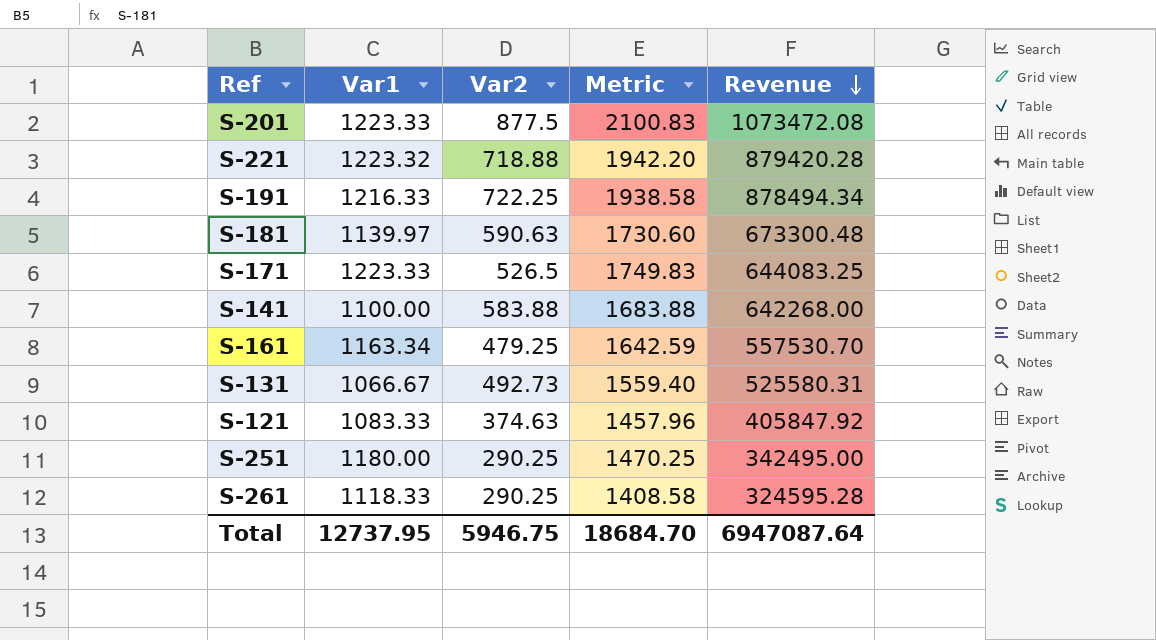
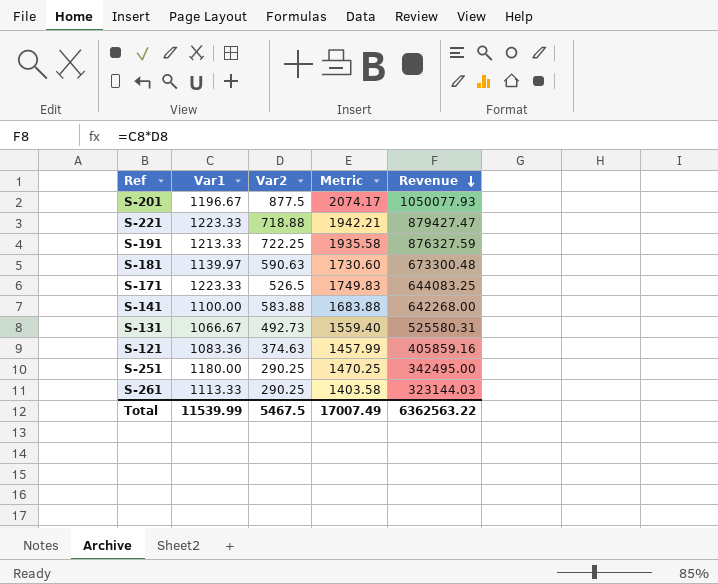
row S-161: 1163.34 | 479.25 | 1642.59 | 557530.70 -> none
S-201 | Var1: 1223.33 -> 1196.67
S-201 | Metric: 2100.83 -> 2074.17
S-201 | Revenue: 1073472.08 -> 1050077.93
S-221 | Var1: 1223.32 -> 1223.33
S-221 | Metric: 1942.20 -> 1942.21
S-221 | Revenue: 879420.28 -> 879427.47
S-191 | Var1: 1216.33 -> 1213.33
S-191 | Metric: 1938.58 -> 1935.58
S-191 | Revenue: 878494.34 -> 876327.59
S-121 | Var1: 1083.33 -> 1083.36
S-121 | Metric: 1457.96 -> 1457.99
S-121 | Revenue: 405847.92 -> 405859.16
S-261 | Var1: 1118.33 -> 1113.33
S-261 | Metric: 1408.58 -> 1403.58
S-261 | Revenue: 324595.28 -> 323144.03
Total | Var1: 12737.95 -> 11539.99
Total | Var2: 5946.75 -> 5467.5
Total | Metric: 18684.70 -> 17007.49
Total | Revenue: 6947087.64 -> 6362563.22

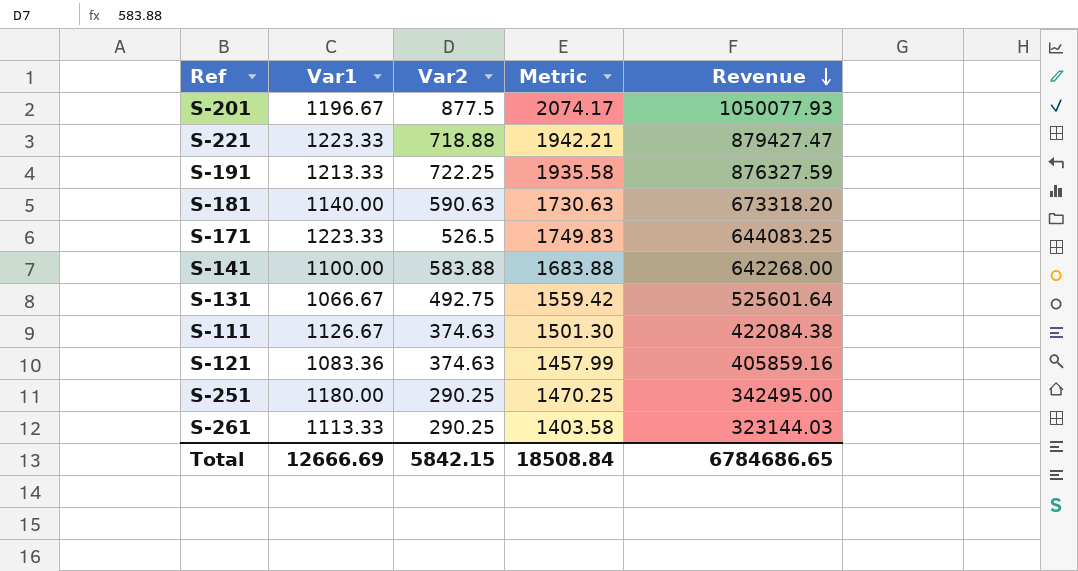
S-181 | Var1: 1139.97 -> 1140.00
S-181 | Metric: 1730.60 -> 1730.63
S-181 | Revenue: 673300.48 -> 673318.20
S-131 | Var2: 492.73 -> 492.75
S-131 | Metric: 1559.40 -> 1559.42
S-131 | Revenue: 525580.31 -> 525601.64
row S-111: none -> 1126.67 | 374.63 | 1501.30 | 422084.38
Total | Var1: 11539.99 -> 12666.69
Total | Var2: 5467.5 -> 5842.15
Total | Metric: 17007.49 -> 18508.84
Total | Revenue: 6362563.22 -> 6784686.65

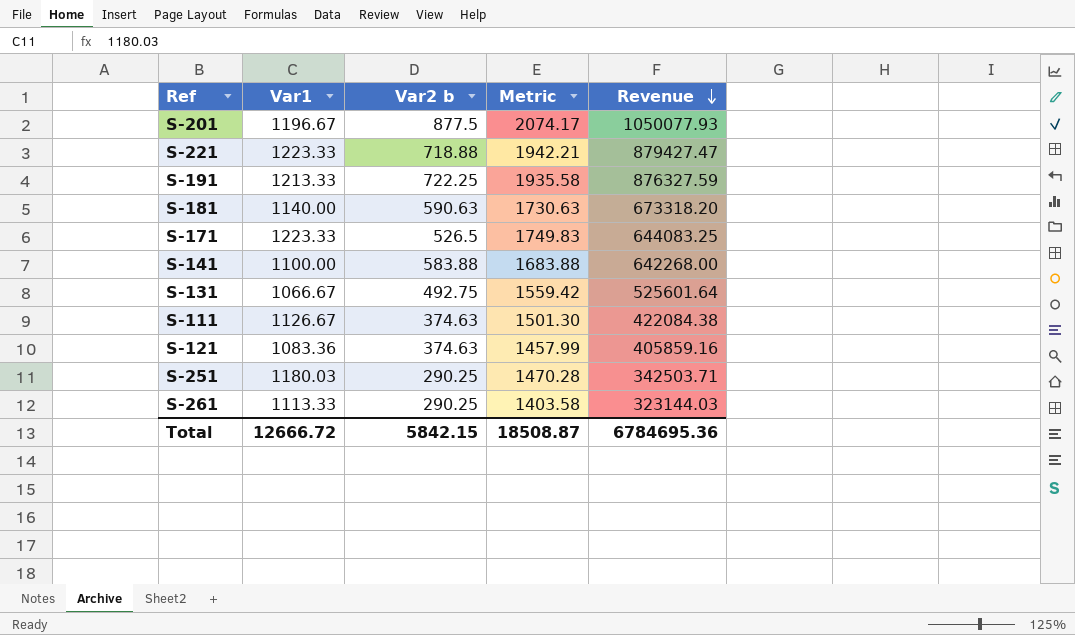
column name: Var2 -> Var2 b
S-251 | Var1: 1180.00 -> 1180.03
S-251 | Metric: 1470.25 -> 1470.28
S-251 | Revenue: 342495.00 -> 342503.71
Total | Var1: 12666.69 -> 12666.72
Total | Metric: 18508.84 -> 18508.87
Total | Revenue: 6784686.65 -> 6784695.36

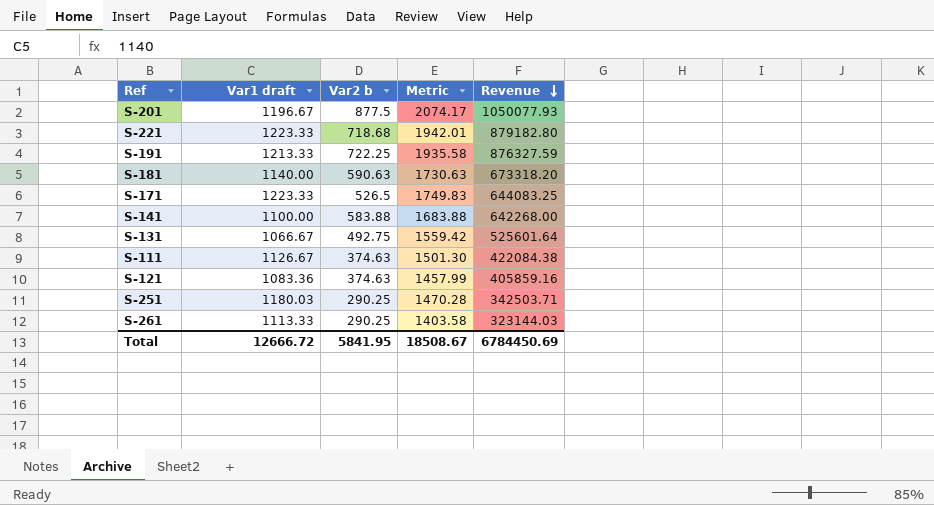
column name: Var1 -> Var1 draft
S-221 | Var2 b: 718.88 -> 718.68
S-221 | Metric: 1942.21 -> 1942.01
S-221 | Revenue: 879427.47 -> 879182.80
Total | Var2 b: 5842.15 -> 5841.95
Total | Metric: 18508.87 -> 18508.67
Total | Revenue: 6784695.36 -> 6784450.69

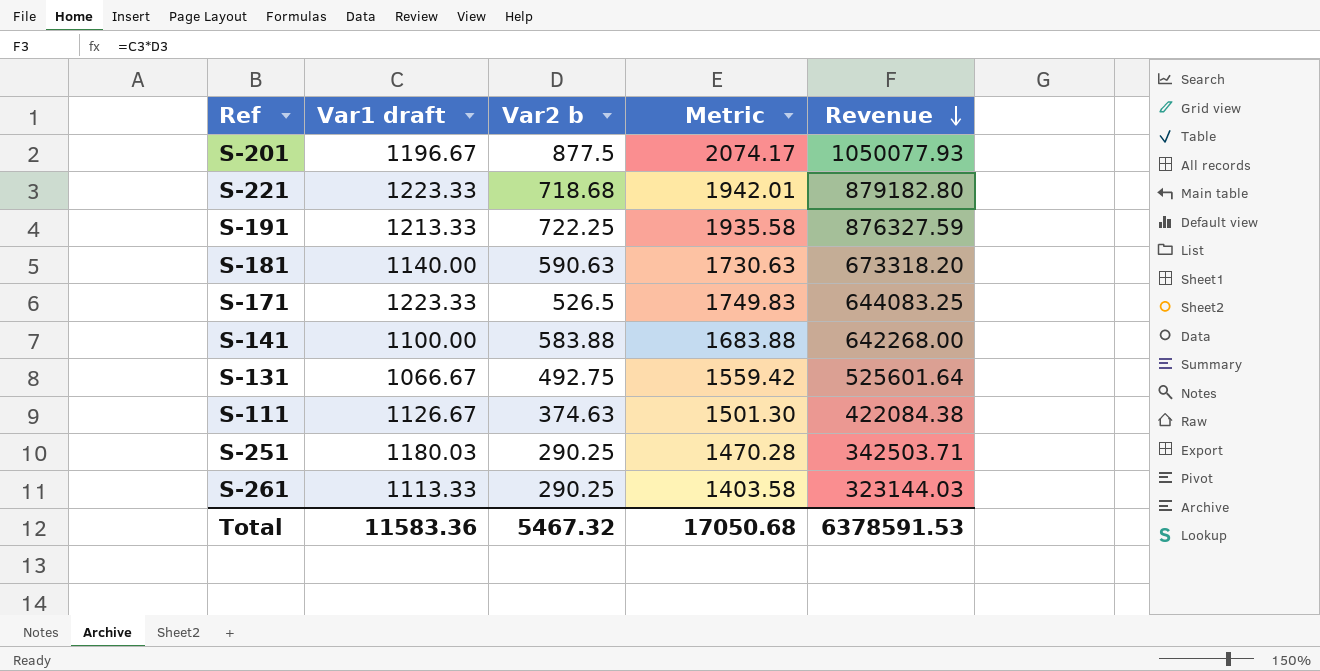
row S-121: 1083.36 | 374.63 | 1457.99 | 405859.16 -> none
Total | Var1 draft: 12666.72 -> 11583.36
Total | Var2 b: 5841.95 -> 5467.32
Total | Metric: 18508.67 -> 17050.68
Total | Revenue: 6784450.69 -> 6378591.53

